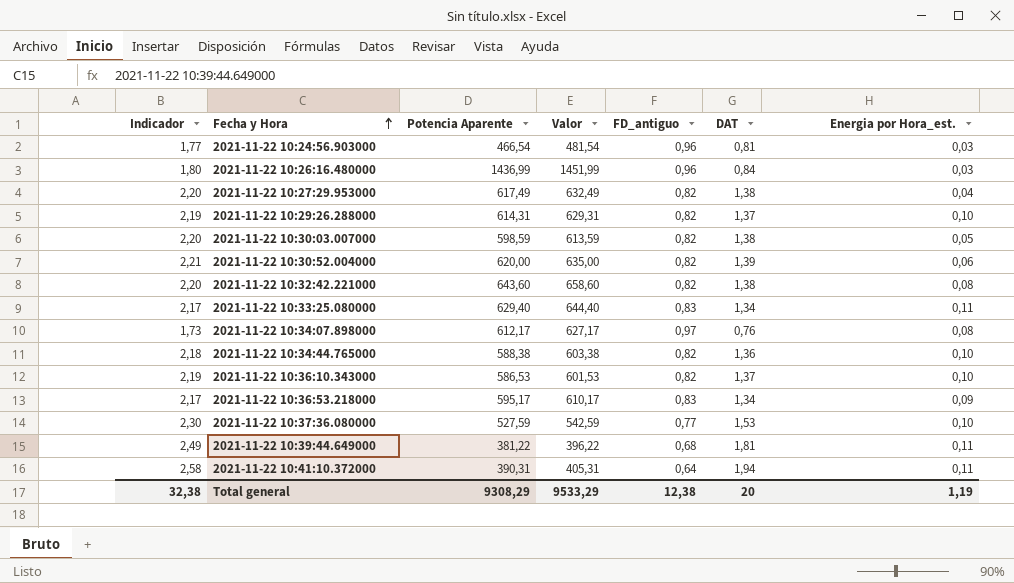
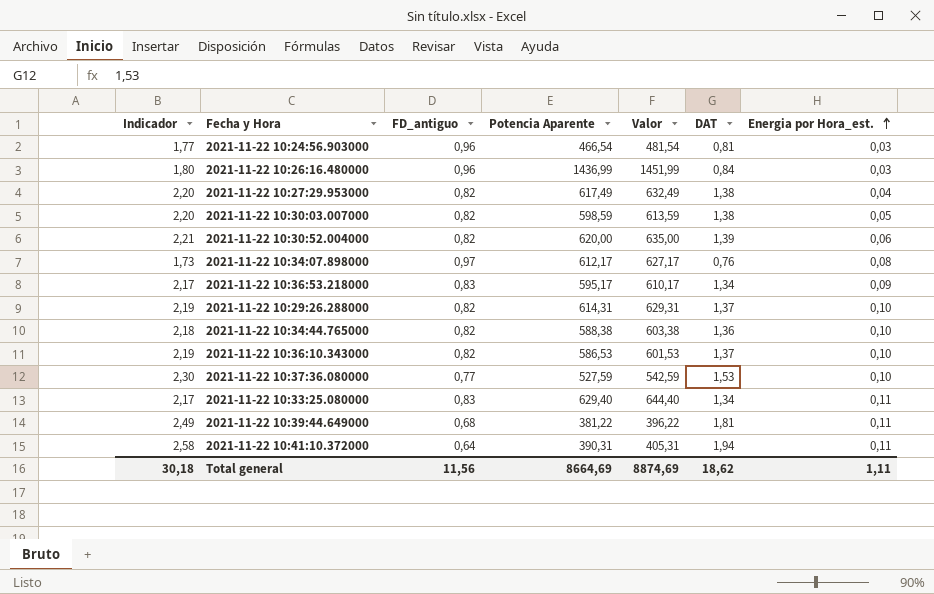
row order: Fecha y Hora ascending -> Energia por Hora_est. ascending
column FD_antiguo | position: 5 -> 3
row 2021-11-22 10:32:42.221000: 2,20 | 643,60 | 658,60 | 0,82 | 1,38 | 0,08 -> none
Total general | Indicador: 32,38 -> 30,18
Total general | FD_antiguo: 12,38 -> 11,56
Total general | Potencia Aparente: 9308,29 -> 8664,69
Total general | Valor: 9533,29 -> 8874,69
Total general | DAT: 20 -> 18,62
Total general | Energia por Hora_est.: 1,19 -> 1,11

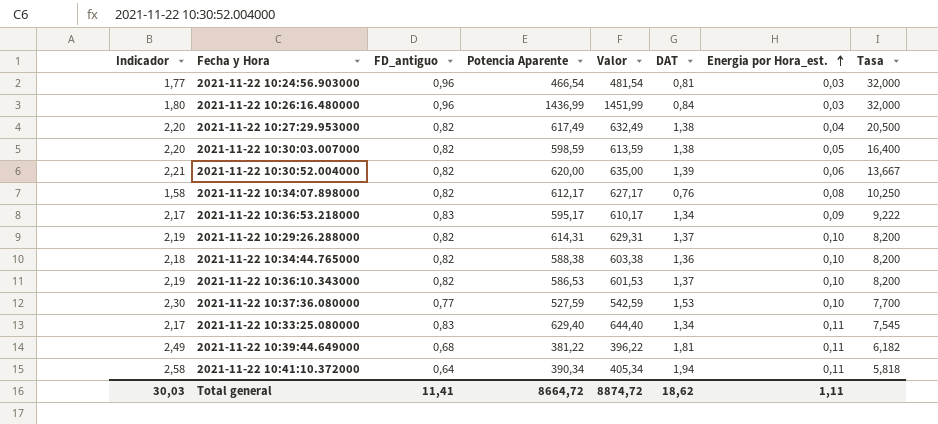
column Tasa | formula: none -> [FD_antiguo] / [Energia por Hora_est.]
2021-11-22 10:34:07.898000 | Indicador: 1,73 -> 1,58
2021-11-22 10:34:07.898000 | FD_antiguo: 0,97 -> 0,82
2021-11-22 10:41:10.372000 | Potencia Aparente: 390,31 -> 390,34
2021-11-22 10:41:10.372000 | Valor: 405,31 -> 405,34
Total general | Indicador: 30,18 -> 30,03
Total general | FD_antiguo: 11,56 -> 11,41
Total general | Potencia Aparente: 8664,69 -> 8664,72
Total general | Valor: 8874,69 -> 8874,72

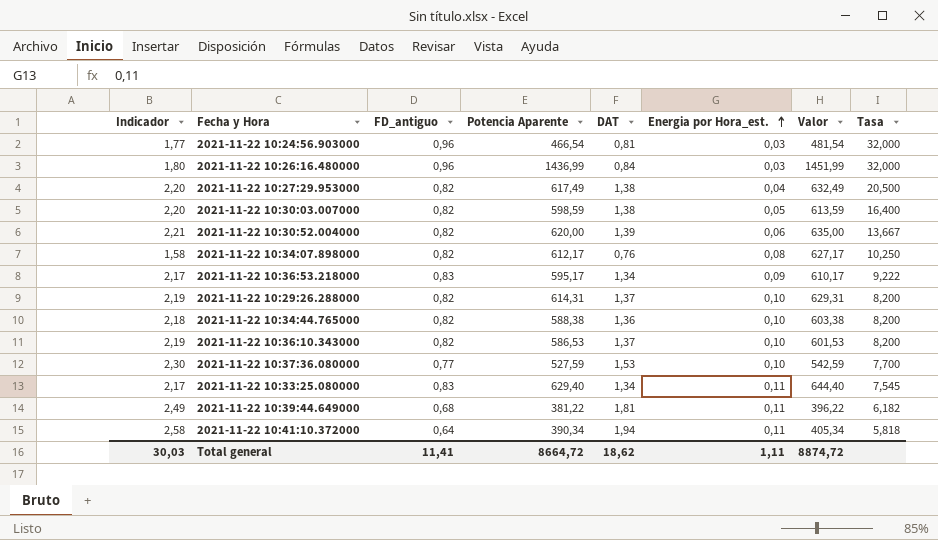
column Valor | position: 5 -> 7

